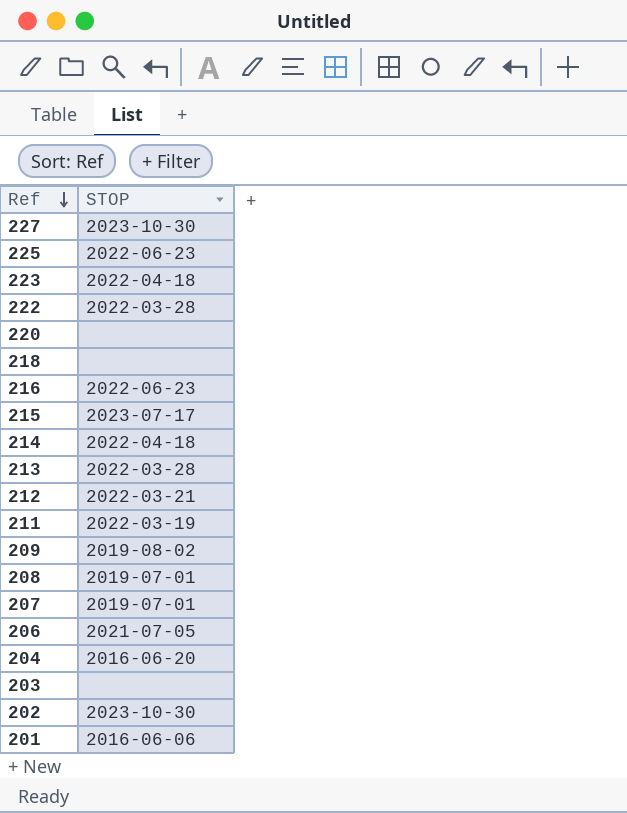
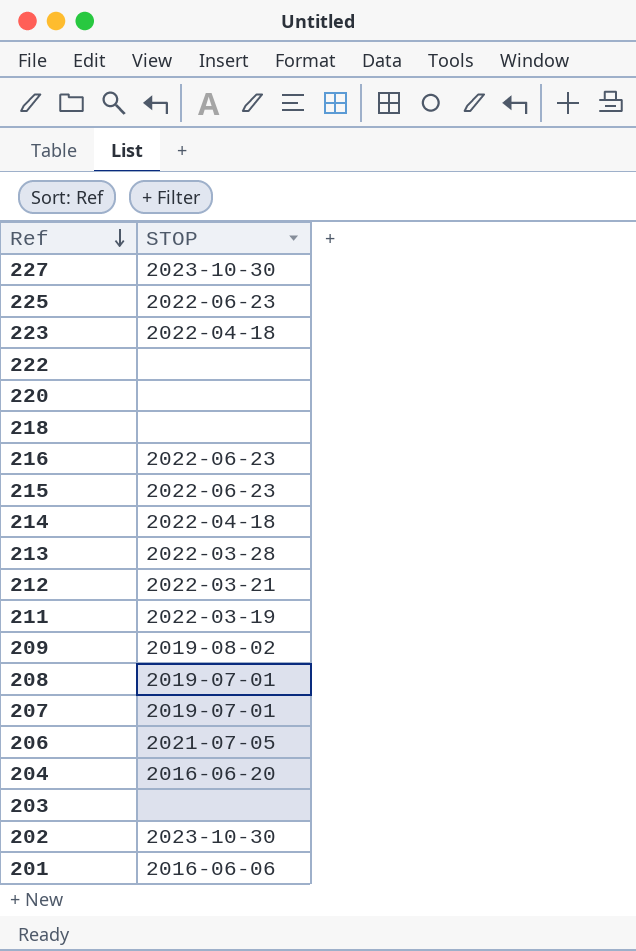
222 | STOP: 2022-03-28 -> none
215 | STOP: 2023-07-17 -> 2022-06-23

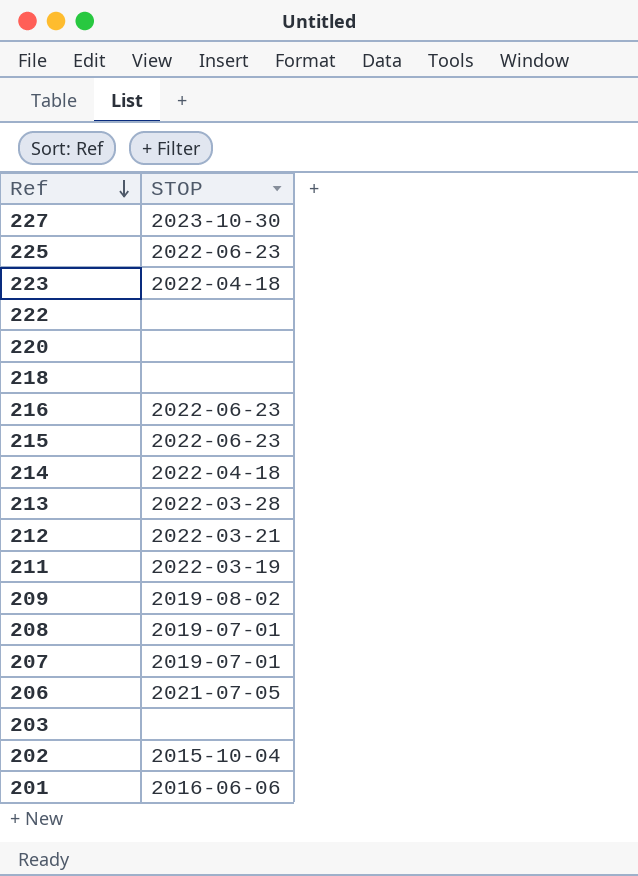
row 204: 2016-06-20 -> none
202 | STOP: 2023-10-30 -> 2015-10-04

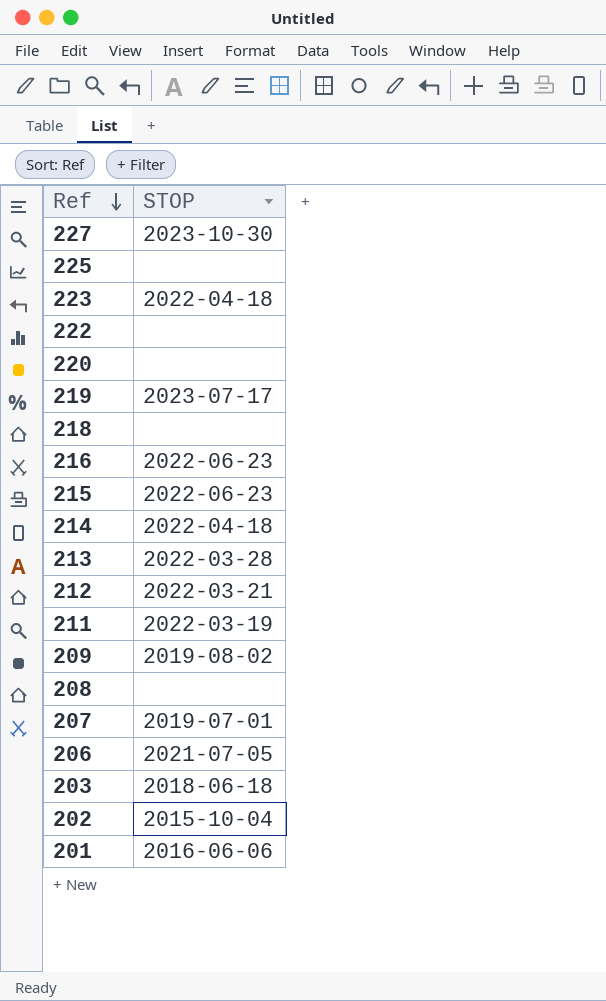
225 | STOP: 2022-06-23 -> none
row 219: none -> 2023-07-17
208 | STOP: 2019-07-01 -> none
203 | STOP: none -> 2018-06-18

